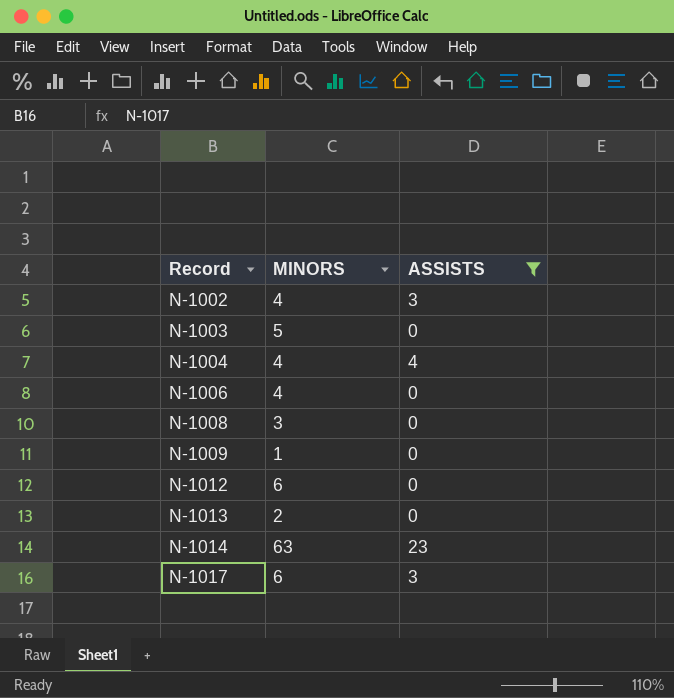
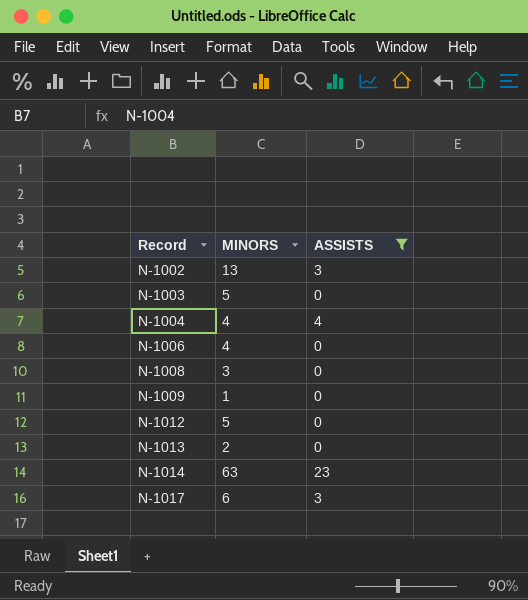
N-1002 | MINORS: 4 -> 13
N-1012 | MINORS: 6 -> 5

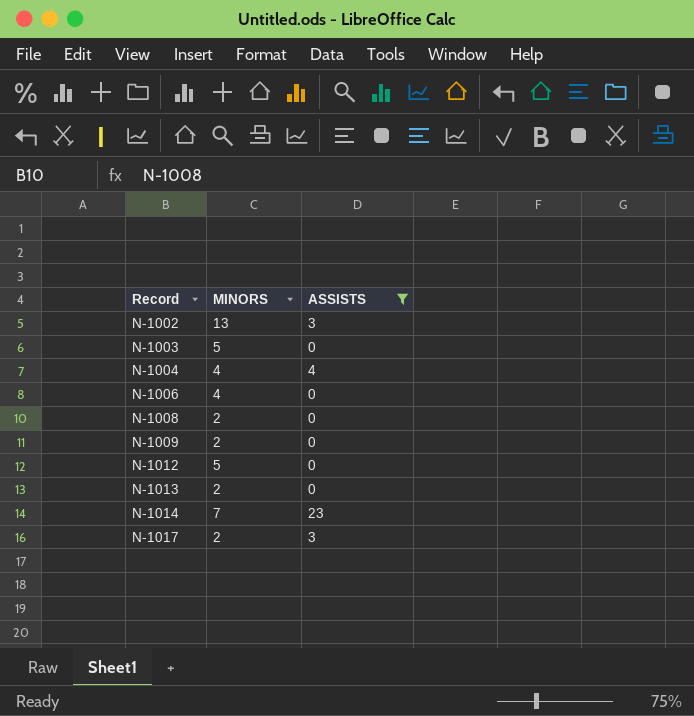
N-1008 | MINORS: 3 -> 2
N-1009 | MINORS: 1 -> 2
N-1014 | MINORS: 63 -> 7
N-1017 | MINORS: 6 -> 2

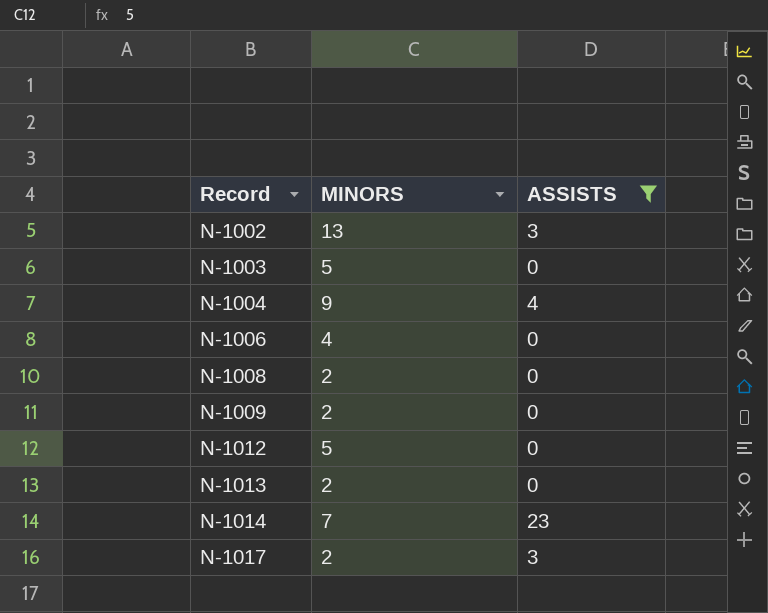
N-1004 | MINORS: 4 -> 9

